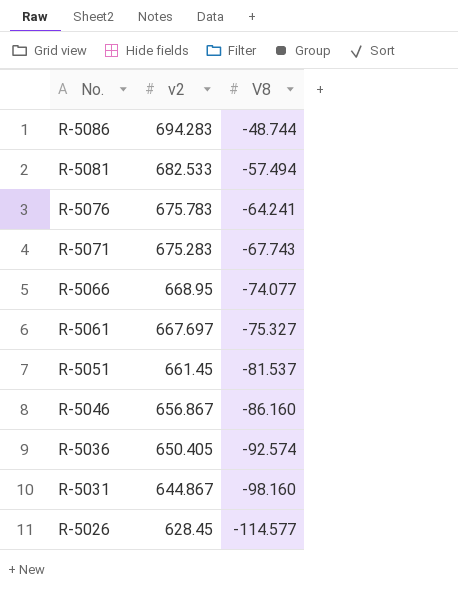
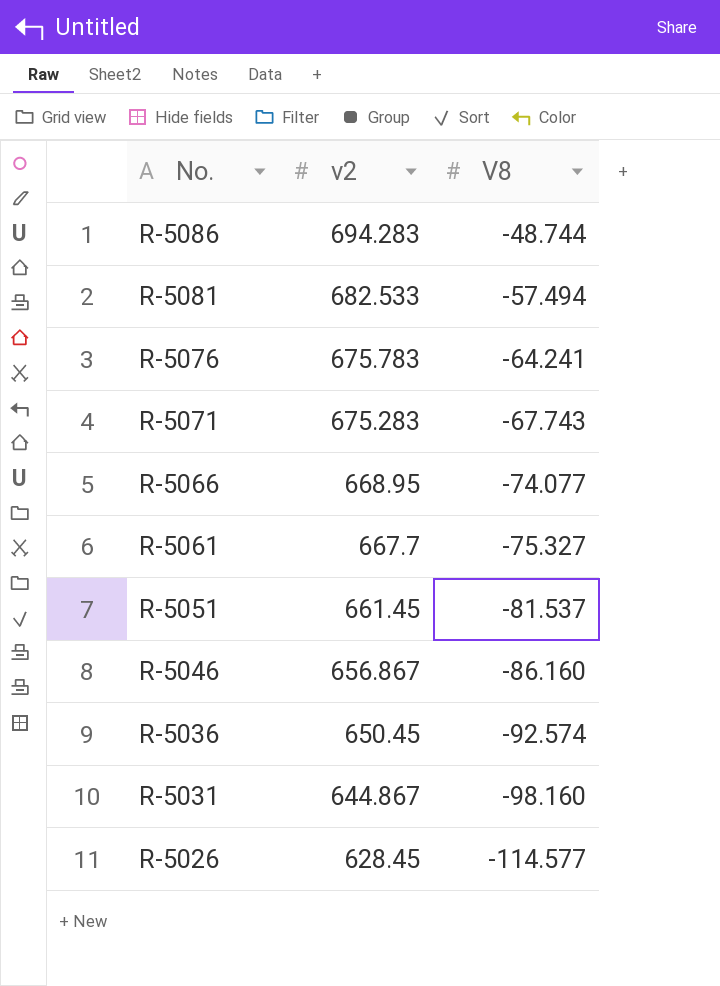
R-5061 | v2: 667.697 -> 667.7
R-5036 | v2: 650.405 -> 650.45

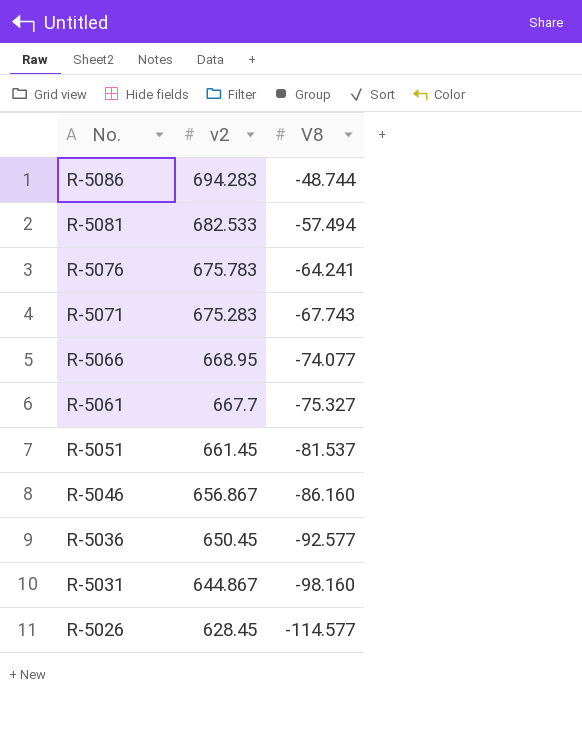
R-5036 | V8: -92.574 -> -92.577

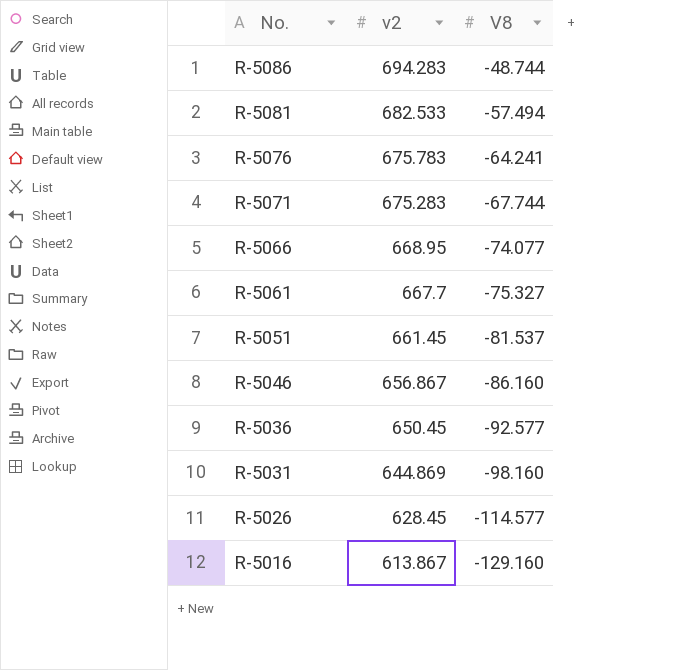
R-5071 | V8: -67.743 -> -67.744
R-5031 | v2: 644.867 -> 644.869
row R-5016: none -> 613.867 | -129.160

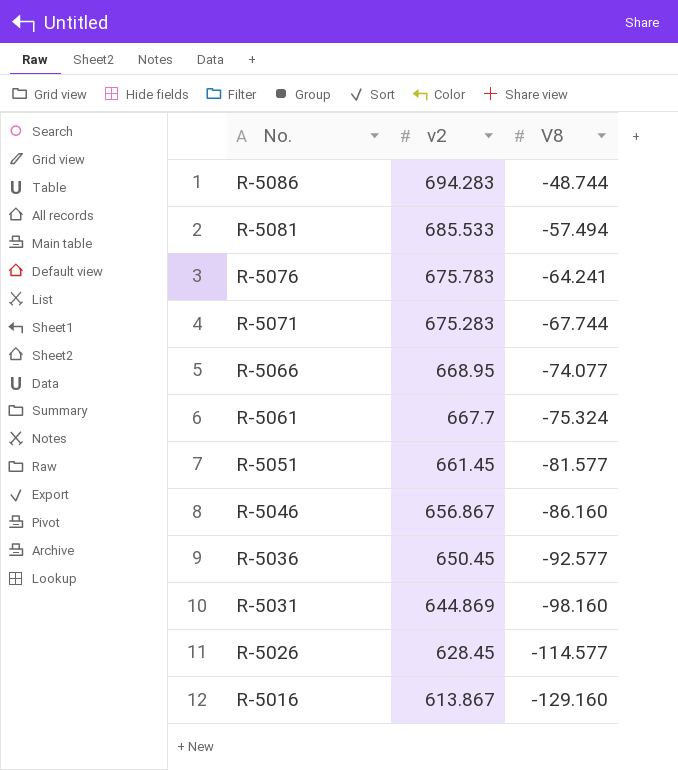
R-5081 | v2: 682.533 -> 685.533
R-5061 | V8: -75.327 -> -75.324
R-5051 | V8: -81.537 -> -81.577

